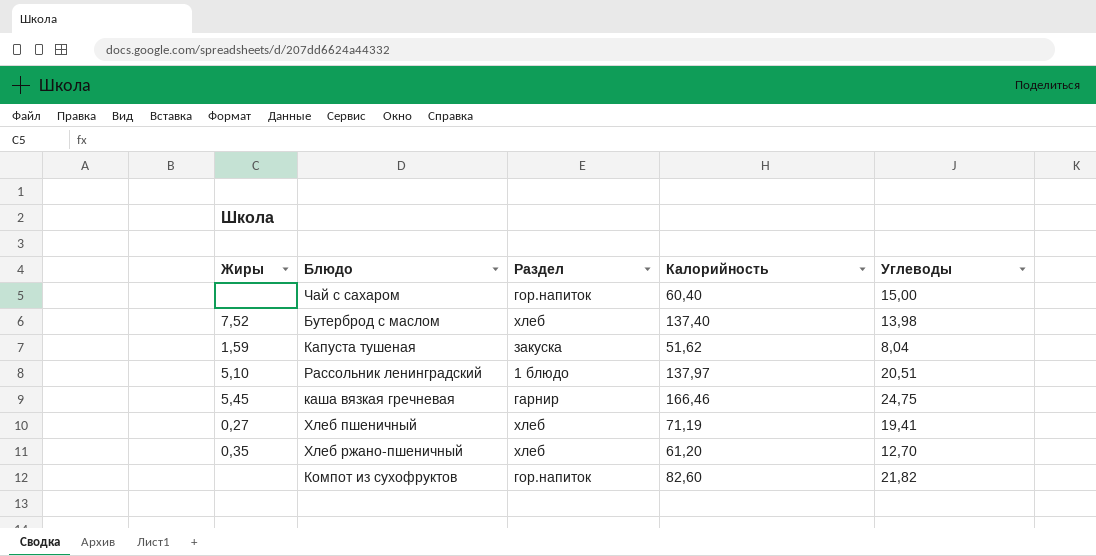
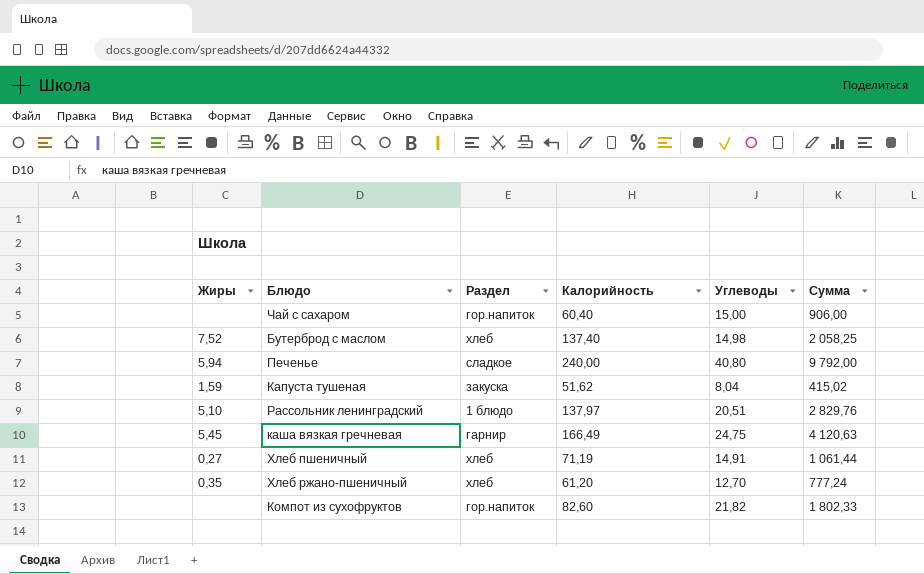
column Сумма | formula: none -> [Калорийность] * [Углеводы]
Бутерброд с маслом | Углеводы: 13,98 -> 14,98
row Печенье: none -> 5,94 | сладкое | 240,00 | 40,80 | 9 792,00
каша вязкая гречневая | Калорийность: 166,46 -> 166,49
Хлеб пшеничный | Углеводы: 19,41 -> 14,91

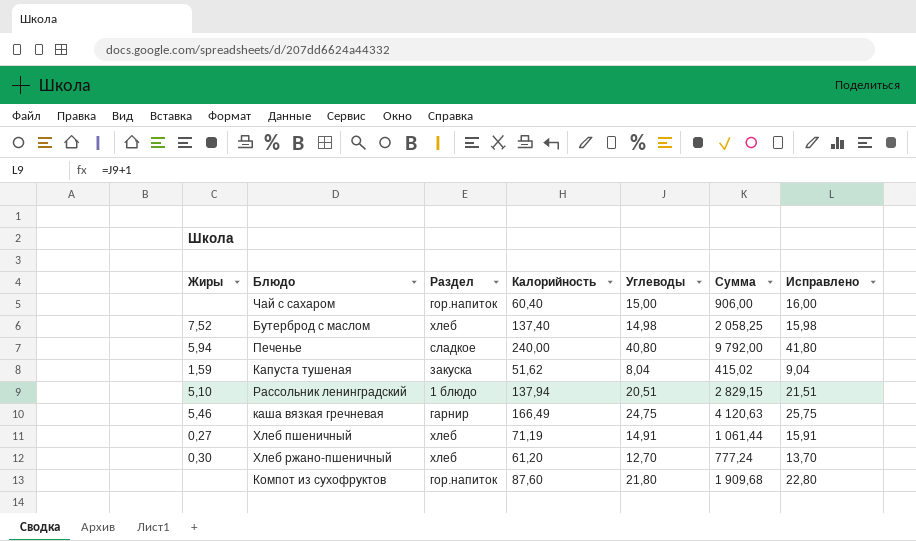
column Исправлено | formula: none -> [Углеводы] + 1
Рассольник ленинградский | Калорийность: 137,97 -> 137,94
Рассольник ленинградский | Сумма: 2 829,76 -> 2 829,15
каша вязкая гречневая | Жиры: 5,45 -> 5,46
Хлеб ржано-пшеничный | Жиры: 0,35 -> 0,30
Компот из сухофруктов | Калорийность: 82,60 -> 87,60
Компот из сухофруктов | Углеводы: 21,82 -> 21,80
Компот из сухофруктов | Сумма: 1 802,33 -> 1 909,68

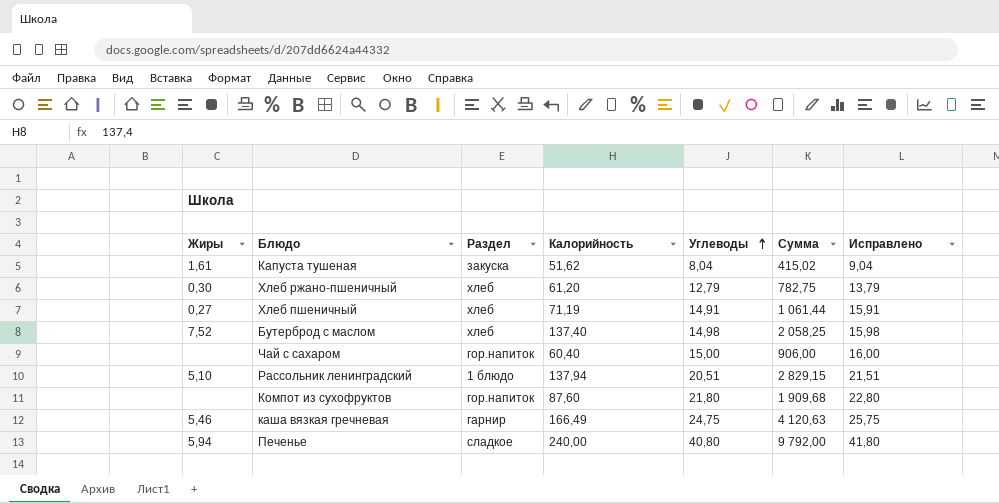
row order: none -> Углеводы ascending
Капуста тушеная | Жиры: 1,59 -> 1,61
Хлеб ржано-пшеничный | Углеводы: 12,70 -> 12,79
Хлеб ржано-пшеничный | Сумма: 777,24 -> 782,75
Хлеб ржано-пшеничный | Исправлено: 13,70 -> 13,79

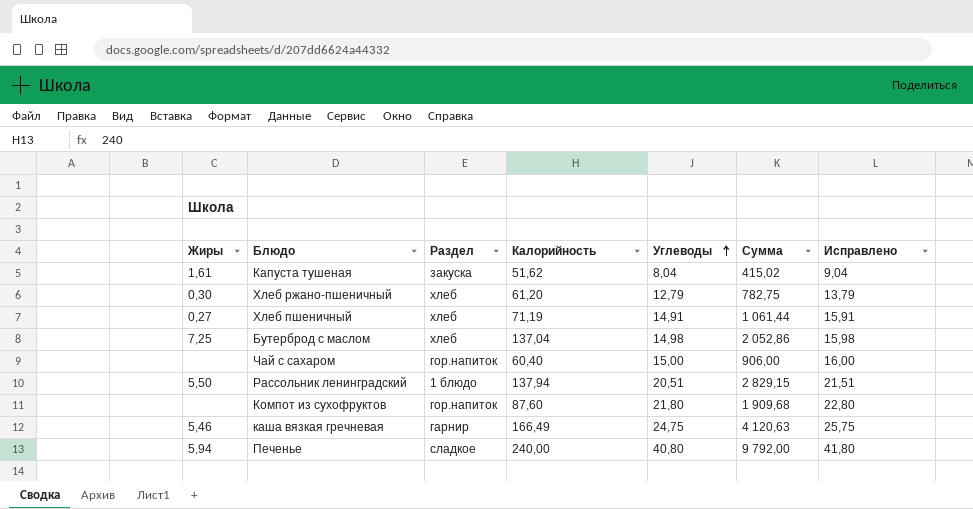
Бутерброд с маслом | Жиры: 7,52 -> 7,25
Бутерброд с маслом | Калорийность: 137,40 -> 137,04
Бутерброд с маслом | Сумма: 2 058,25 -> 2 052,86
Рассольник ленинградский | Жиры: 5,10 -> 5,50

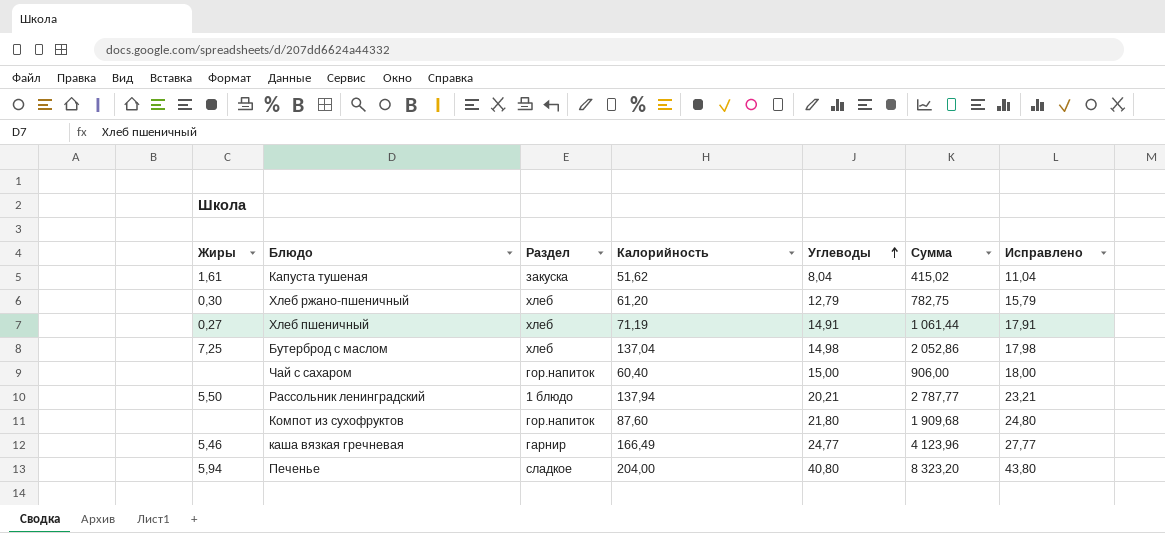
column Исправлено | formula: [Углеводы] + 1 -> [Углеводы] + 3
Рассольник ленинградский | Углеводы: 20,51 -> 20,21
Рассольник ленинградский | Сумма: 2 829,15 -> 2 787,77
каша вязкая гречневая | Углеводы: 24,75 -> 24,77
каша вязкая гречневая | Сумма: 4 120,63 -> 4 123,96
Печенье | Калорийность: 240,00 -> 204,00
Печенье | Сумма: 9 792,00 -> 8 323,20

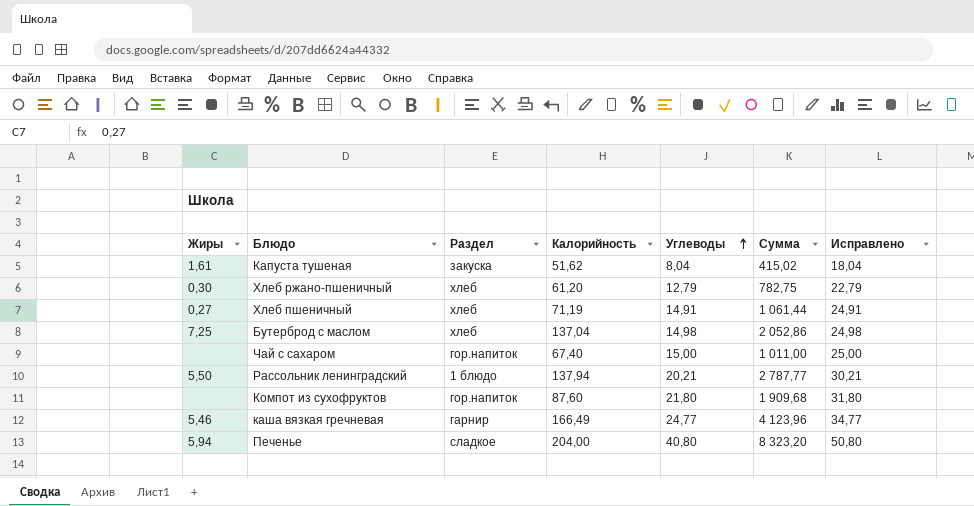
column Исправлено | formula: [Углеводы] + 3 -> [Углеводы] + 10
Чай с сахаром | Калорийность: 60,40 -> 67,40
Чай с сахаром | Сумма: 906,00 -> 1 011,00

